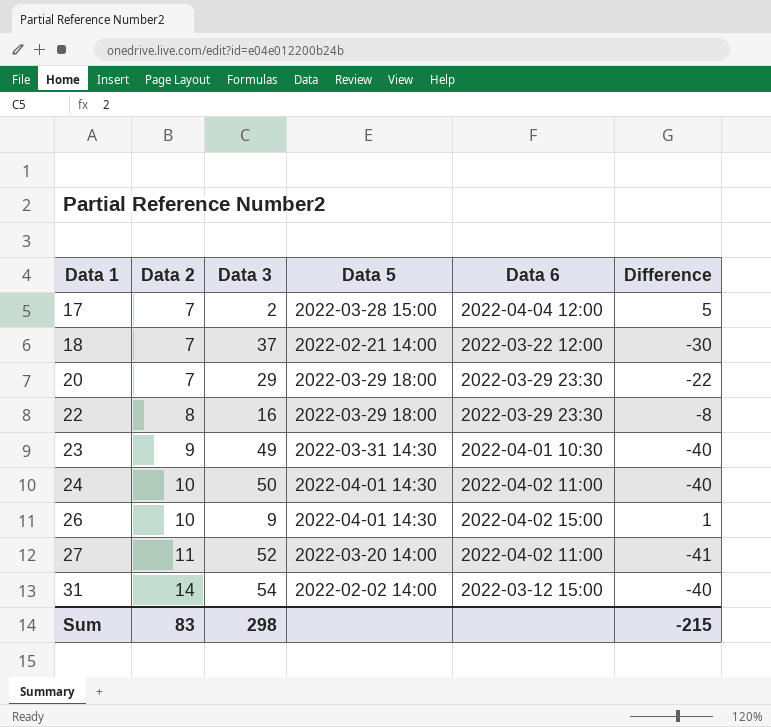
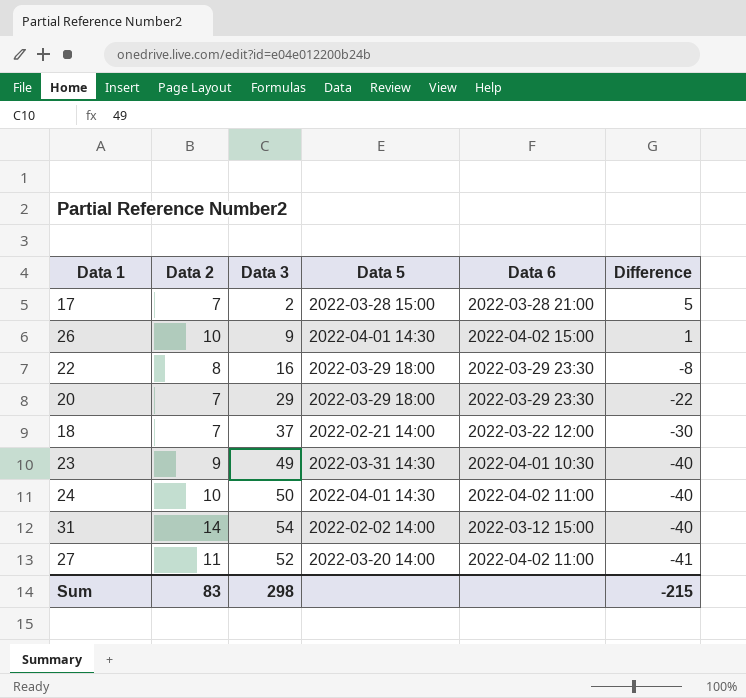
row order: Data 1 ascending -> Difference descending
17 | Data 6: 2022-04-04 12:00 -> 2022-03-28 21:00

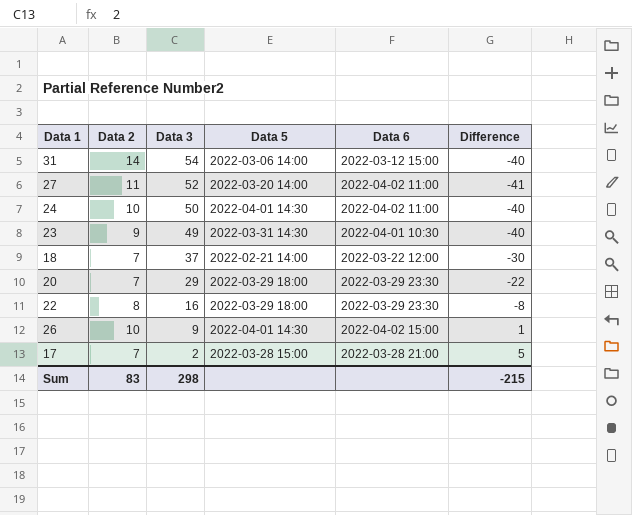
row order: Difference descending -> Data 3 descending
31 | Data 5: 2022-02-02 14:00 -> 2022-03-06 14:00

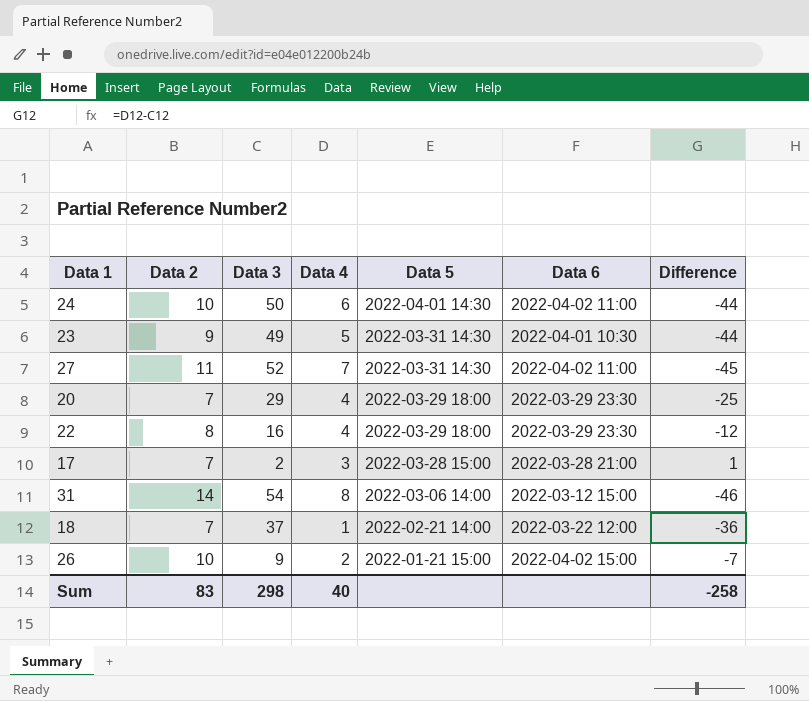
row order: Data 3 descending -> Data 5 descending
column Data 4 | position: none -> 4
column Difference | formula: [Data 2] - [Data 3] -> [Data 4] - [Data 3]
27 | Data 5: 2022-03-20 14:00 -> 2022-03-31 14:30
26 | Data 5: 2022-04-01 14:30 -> 2022-01-21 15:00
Sum | Difference: -215 -> -258

